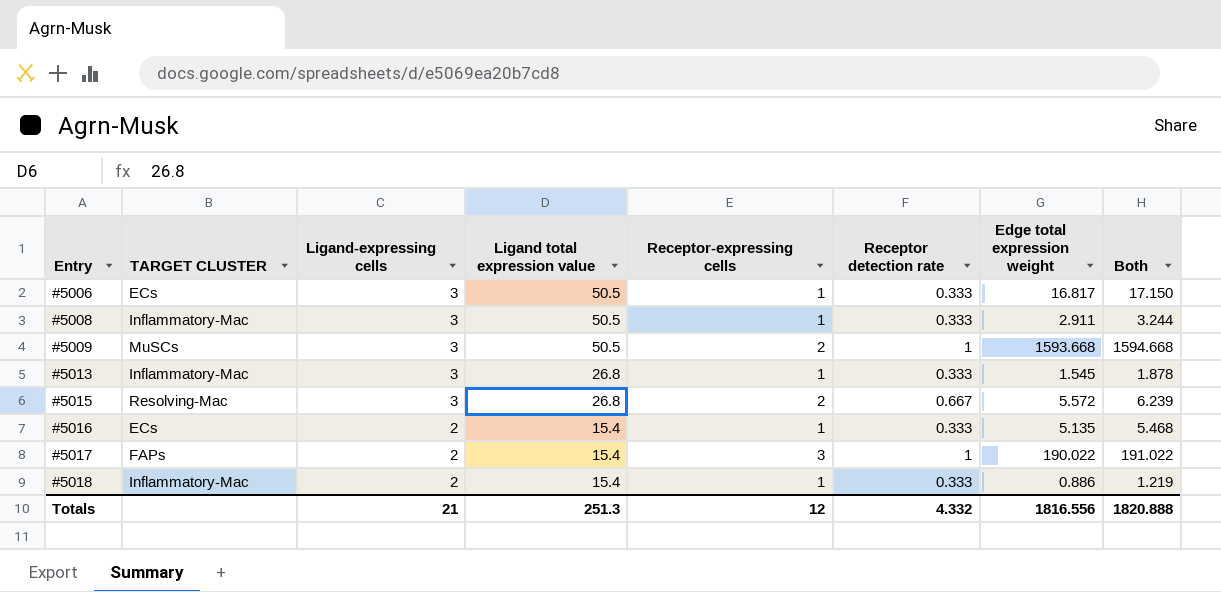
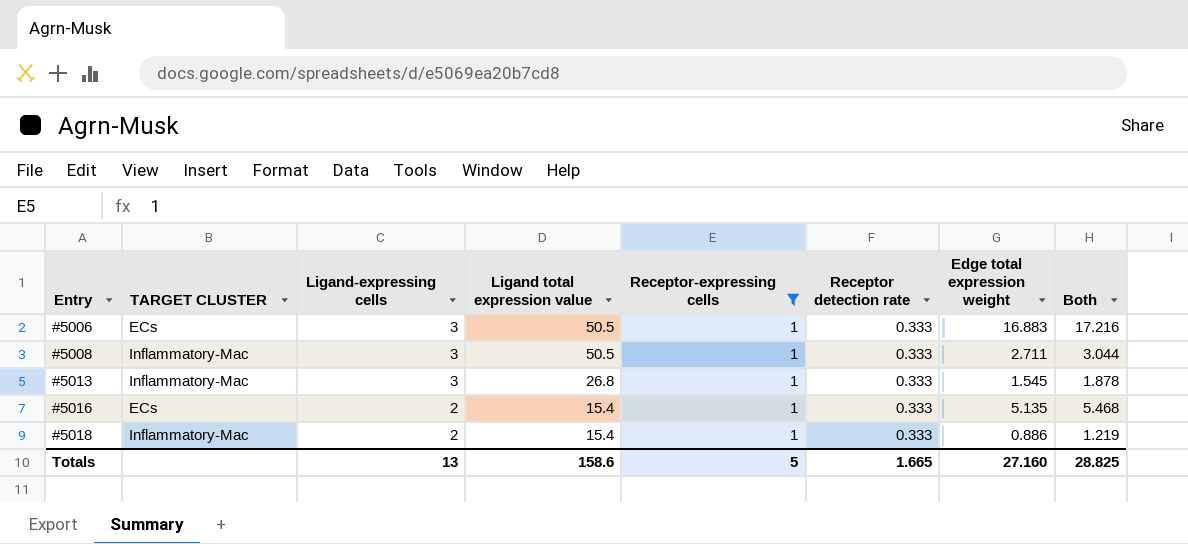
filter: none -> Receptor-expressing cells = 1
#5006 | Edge total expression weight: 16.817 -> 16.883
#5006 | Both: 17.150 -> 17.216
#5008 | Edge total expression weight: 2.911 -> 2.711
#5008 | Both: 3.244 -> 3.044
Totals | Ligand-expressing cells: 21 -> 13
Totals | Ligand total expression value: 251.3 -> 158.6
Totals | Receptor-expressing cells: 12 -> 5
Totals | Receptor detection rate: 4.332 -> 1.665
Totals | Edge total expression weight: 1816.556 -> 27.160
Totals | Both: 1820.888 -> 28.825

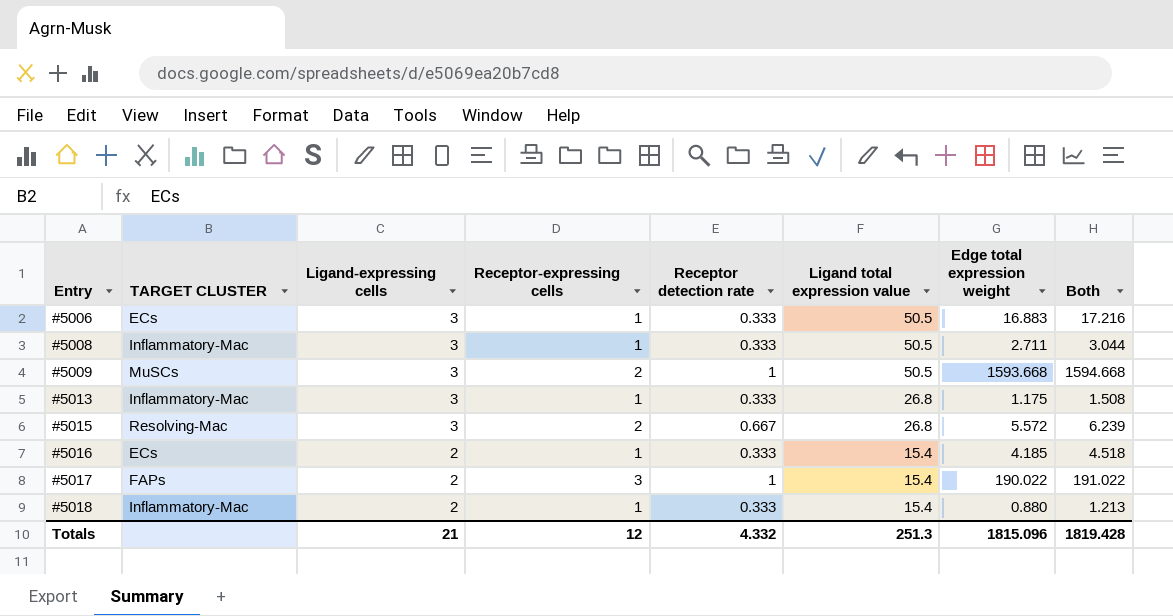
filter: Receptor-expressing cells = 1 -> none
column Ligand total expression value | position: 4 -> 6
#5013 | Edge total expression weight: 1.545 -> 1.175
#5013 | Both: 1.878 -> 1.508
#5016 | Edge total expression weight: 5.135 -> 4.185
#5016 | Both: 5.468 -> 4.518
#5018 | Edge total expression weight: 0.886 -> 0.880
#5018 | Both: 1.219 -> 1.213
Totals | Ligand-expressing cells: 13 -> 21
Totals | Receptor-expressing cells: 5 -> 12
Totals | Receptor detection rate: 1.665 -> 4.332
Totals | Ligand total expression value: 158.6 -> 251.3
Totals | Edge total expression weight: 27.160 -> 1815.096
Totals | Both: 28.825 -> 1819.428

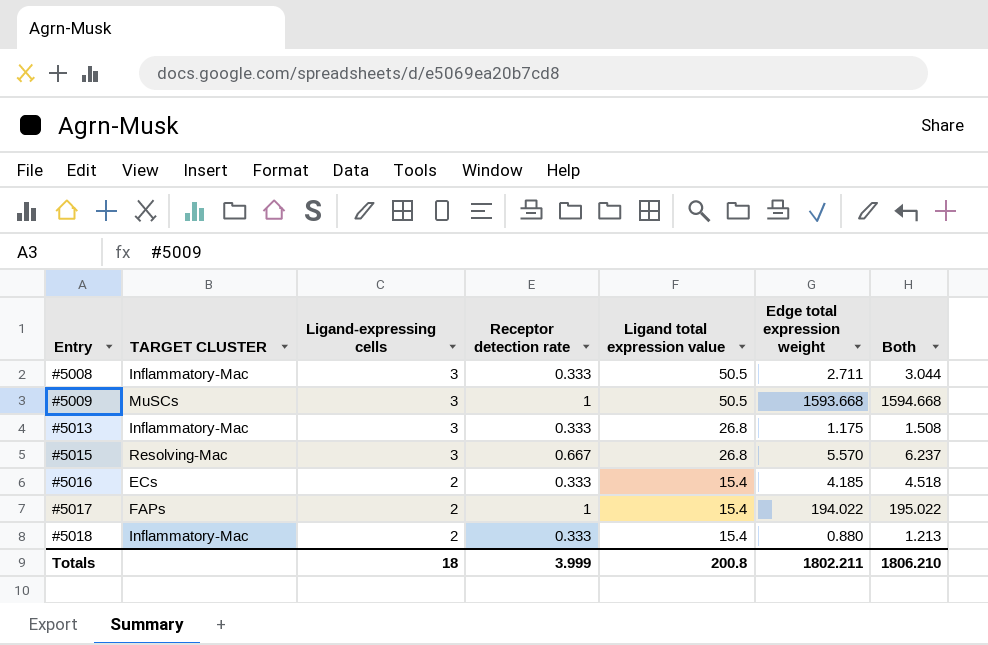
column Receptor-expressing cells | position: 4 -> none
row #5006: ECs | 3 | 1 | 0.333 | 50.5 | 16.883 | 17.216 -> none
#5015 | Edge total expression weight: 5.572 -> 5.570
#5015 | Both: 6.239 -> 6.237
#5017 | Edge total expression weight: 190.022 -> 194.022
#5017 | Both: 191.022 -> 195.022
Totals | Ligand-expressing cells: 21 -> 18
Totals | Receptor detection rate: 4.332 -> 3.999
Totals | Ligand total expression value: 251.3 -> 200.8
Totals | Edge total expression weight: 1815.096 -> 1802.211
Totals | Both: 1819.428 -> 1806.210

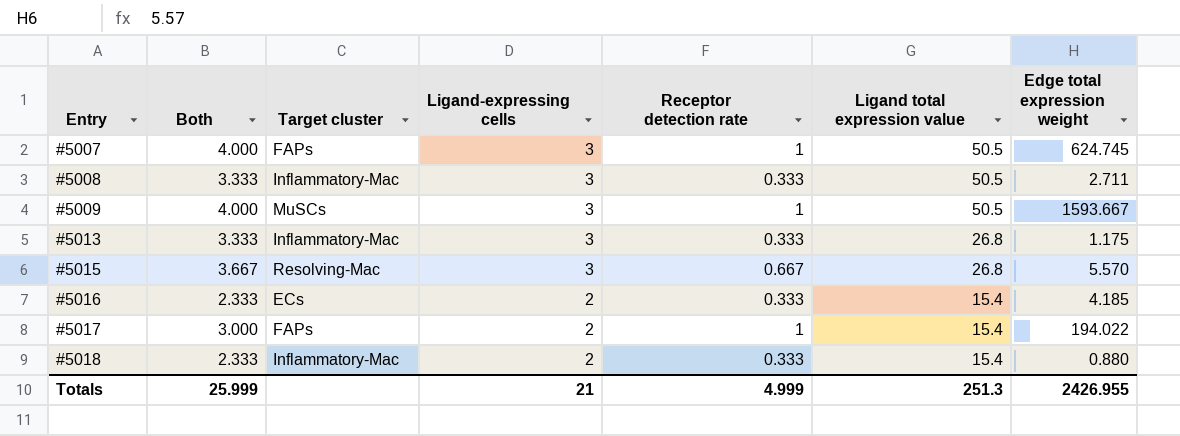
column Both | formula: [Receptor detection rate] + [Edge total expression weight] -> [Ligand-expressing cells] + [Receptor detection rate]
column Both | position: 7 -> 2
column name: TARGET CLUSTER -> Target cluster
row #5007: none -> 4.000 | FAPs | 3 | 1 | 50.5 | 624.745
#5009 | Edge total expression weight: 1593.668 -> 1593.667
Totals | Both: 1806.210 -> 25.999
Totals | Ligand-expressing cells: 18 -> 21
Totals | Receptor detection rate: 3.999 -> 4.999
Totals | Ligand total expression value: 200.8 -> 251.3
Totals | Edge total expression weight: 1802.211 -> 2426.955

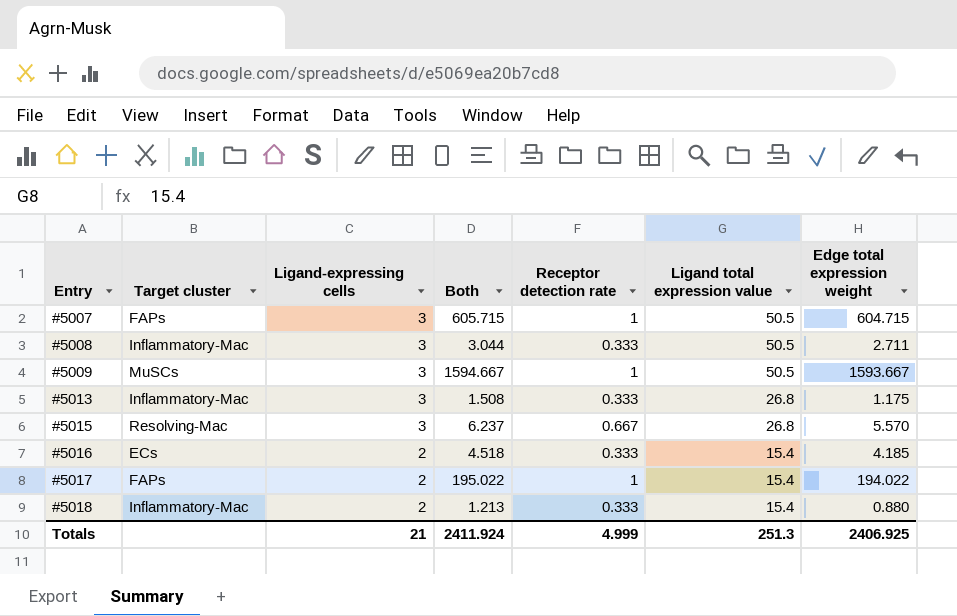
column Both | formula: [Ligand-expressing cells] + [Receptor detection rate] -> [Receptor detection rate] + [Edge total expression weight]
column Both | position: 2 -> 4
#5007 | Edge total expression weight: 624.745 -> 604.715
Totals | Both: 25.999 -> 2411.924
Totals | Edge total expression weight: 2426.955 -> 2406.925

